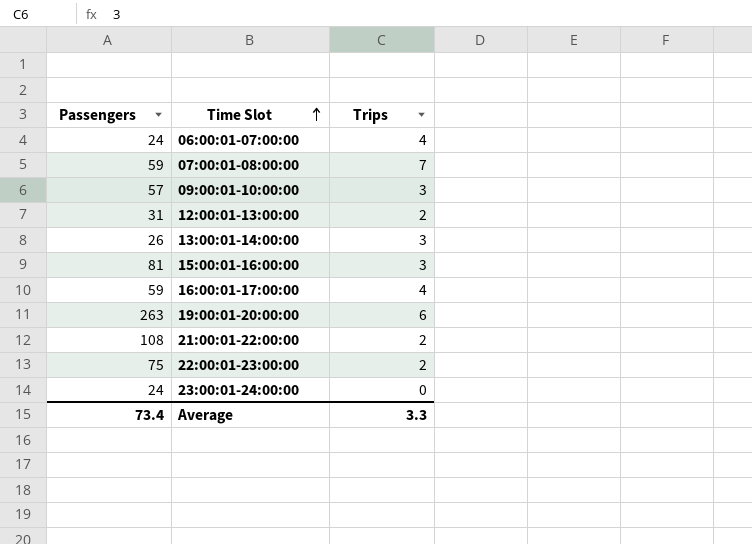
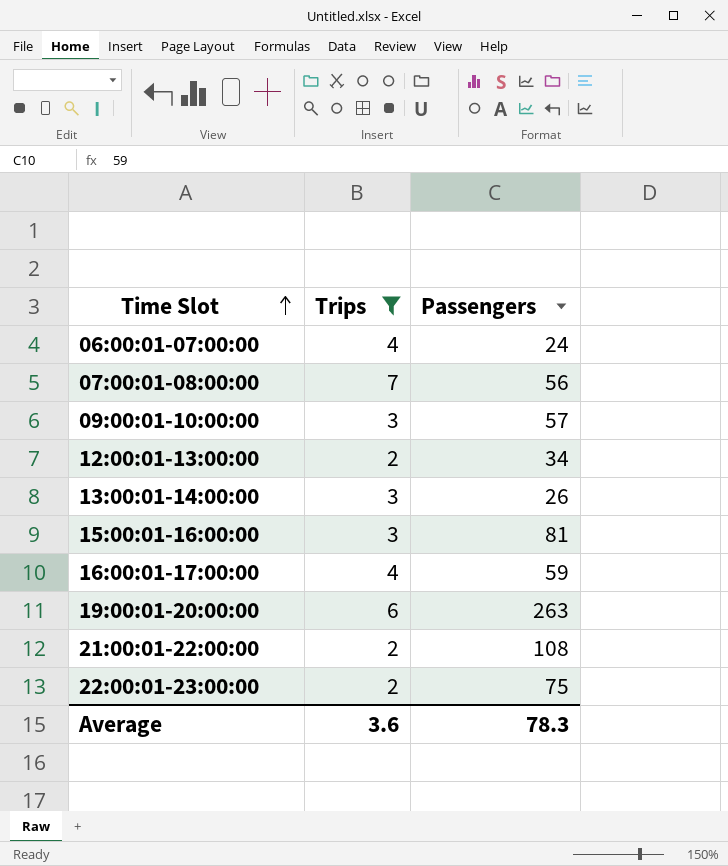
filter: none -> Trips != 0
column Passengers | position: 1 -> 3
07:00:01-08:00:00 | Passengers: 59 -> 56
12:00:01-13:00:00 | Passengers: 31 -> 34
Average | Trips: 3.3 -> 3.6
Average | Passengers: 73.4 -> 78.3

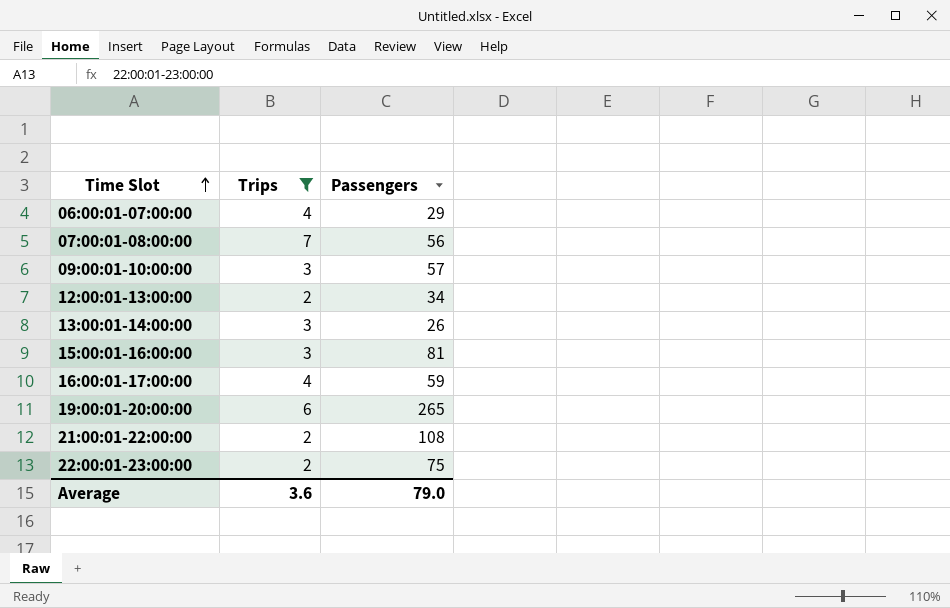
06:00:01-07:00:00 | Passengers: 24 -> 29
19:00:01-20:00:00 | Passengers: 263 -> 265
Average | Passengers: 78.3 -> 79.0

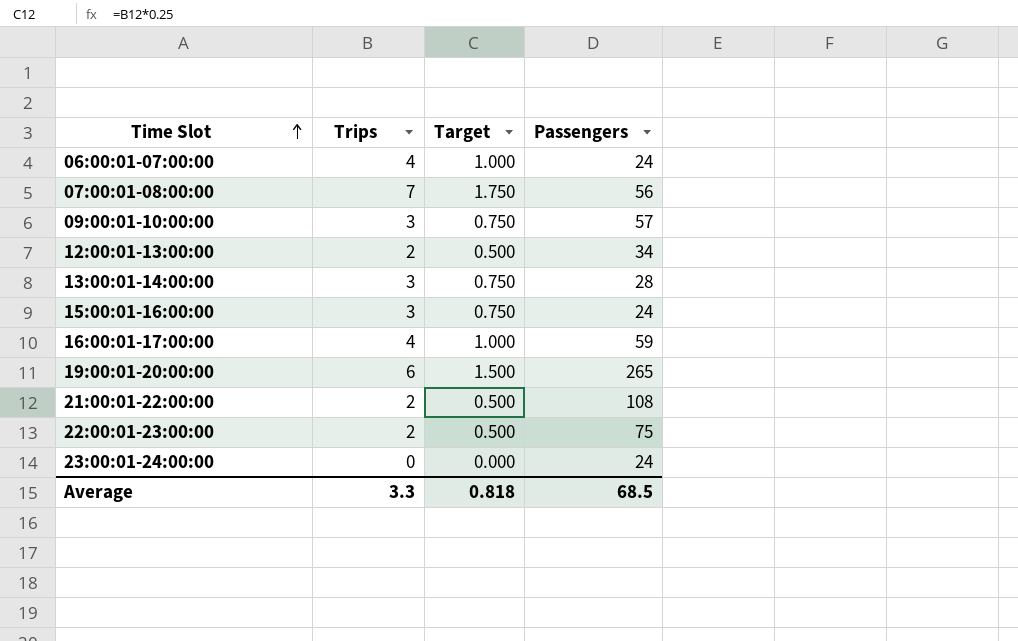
filter: Trips != 0 -> none
column Target | formula: none -> [Trips] * 0.25
06:00:01-07:00:00 | Passengers: 29 -> 24
13:00:01-14:00:00 | Passengers: 26 -> 28
15:00:01-16:00:00 | Passengers: 81 -> 24
Average | Trips: 3.6 -> 3.3
Average | Passengers: 79.0 -> 68.5

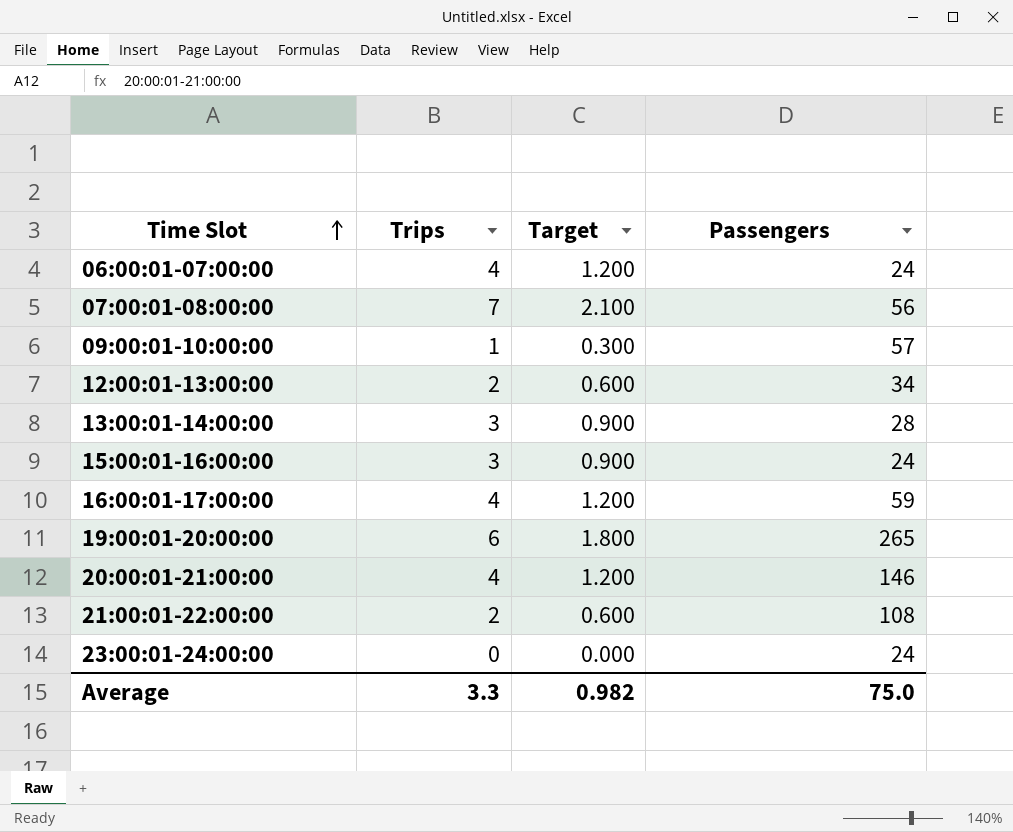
column Target | formula: [Trips] * 0.25 -> [Trips] * 0.3
row 22:00:01-23:00:00: 2 | 0.500 | 75 -> none
09:00:01-10:00:00 | Trips: 3 -> 1
row 20:00:01-21:00:00: none -> 4 | 1.200 | 146
Average | Target: 0.818 -> 0.982
Average | Passengers: 68.5 -> 75.0

